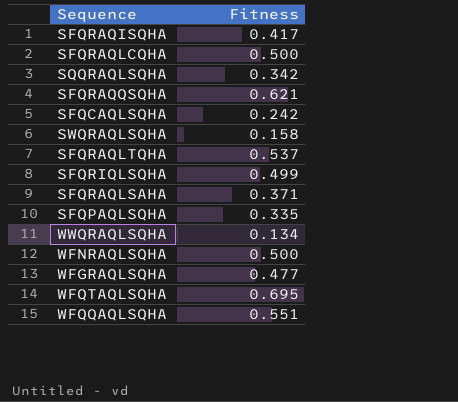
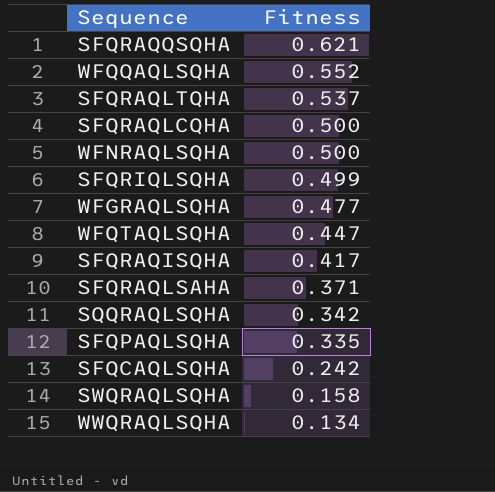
row order: none -> Fitness descending
WFQQAQLSQHA | Fitness: 0.551 -> 0.552
WFQTAQLSQHA | Fitness: 0.695 -> 0.447

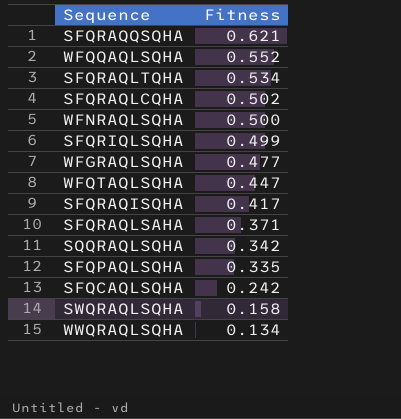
SFQRAQLTQHA | Fitness: 0.537 -> 0.534
SFQRAQLCQHA | Fitness: 0.500 -> 0.502

